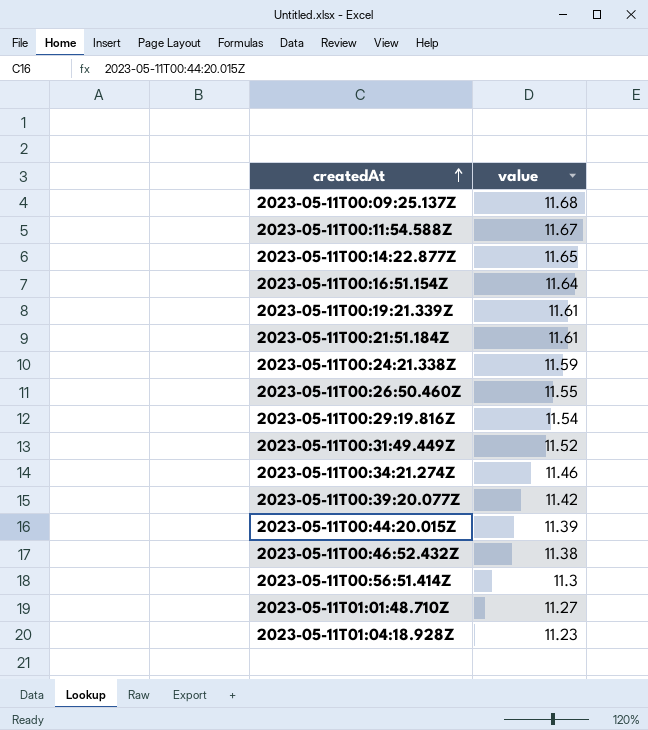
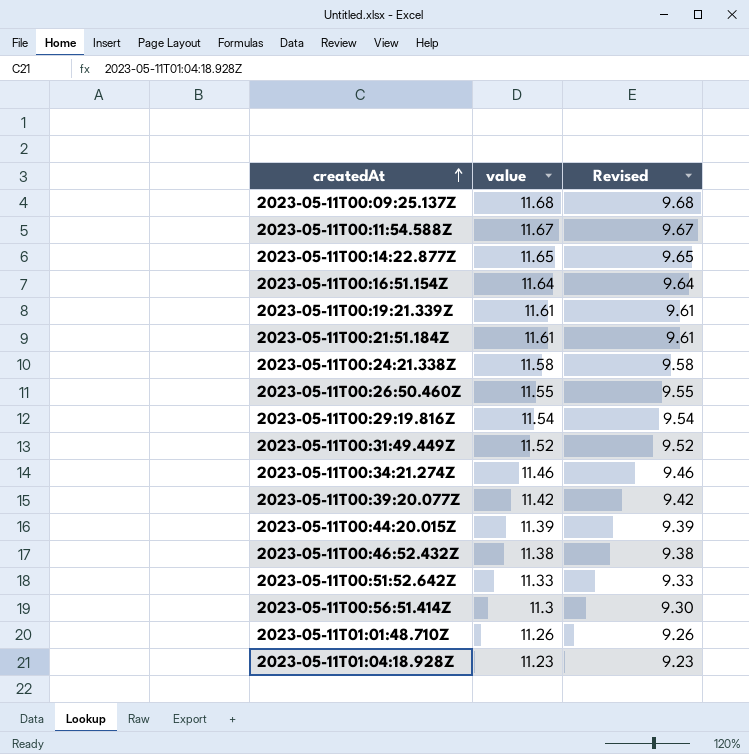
column Revised | formula: none -> [value] - 2
2023-05-11T00:24:21.338Z | value: 11.59 -> 11.58
row 2023-05-11T00:51:52.642Z: none -> 11.33 | 9.33
2023-05-11T01:01:48.710Z | value: 11.27 -> 11.26

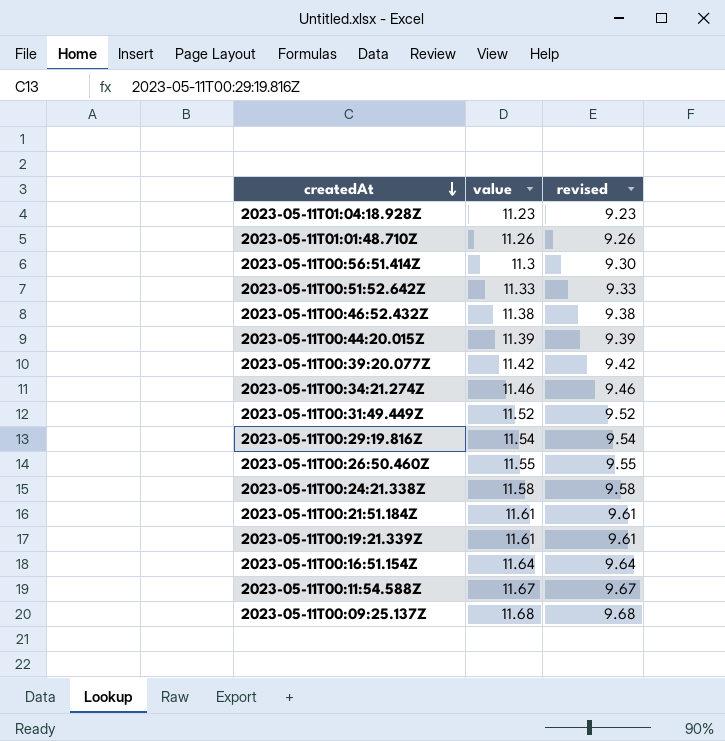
row order: createdAt ascending -> createdAt descending
column name: Revised -> revised
row 2023-05-11T00:14:22.877Z: 11.65 | 9.65 -> none

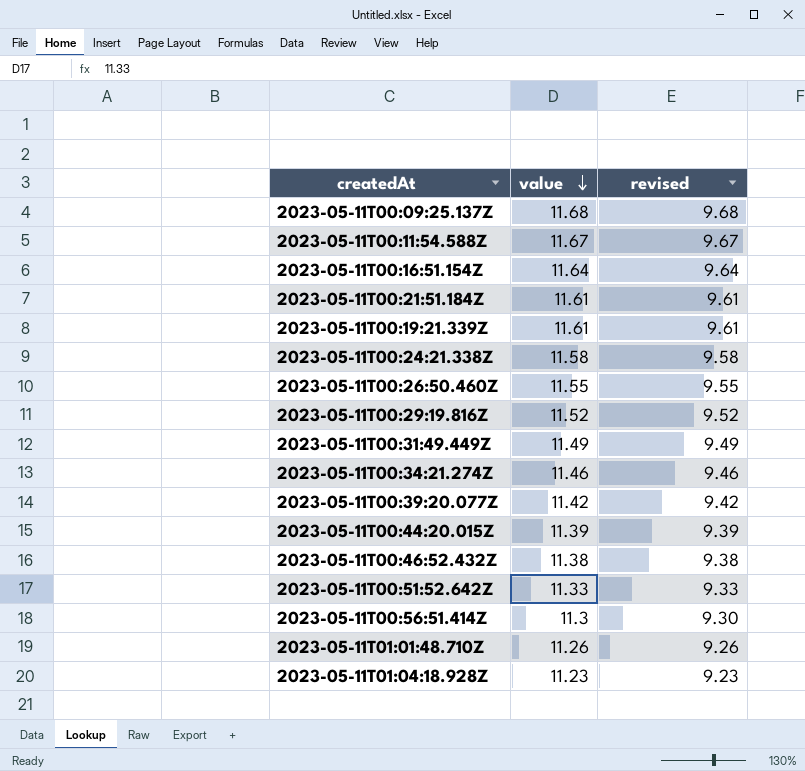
row order: createdAt descending -> value descending
2023-05-11T00:29:19.816Z | value: 11.54 -> 11.52
2023-05-11T00:29:19.816Z | revised: 9.54 -> 9.52
2023-05-11T00:31:49.449Z | value: 11.52 -> 11.49
2023-05-11T00:31:49.449Z | revised: 9.52 -> 9.49

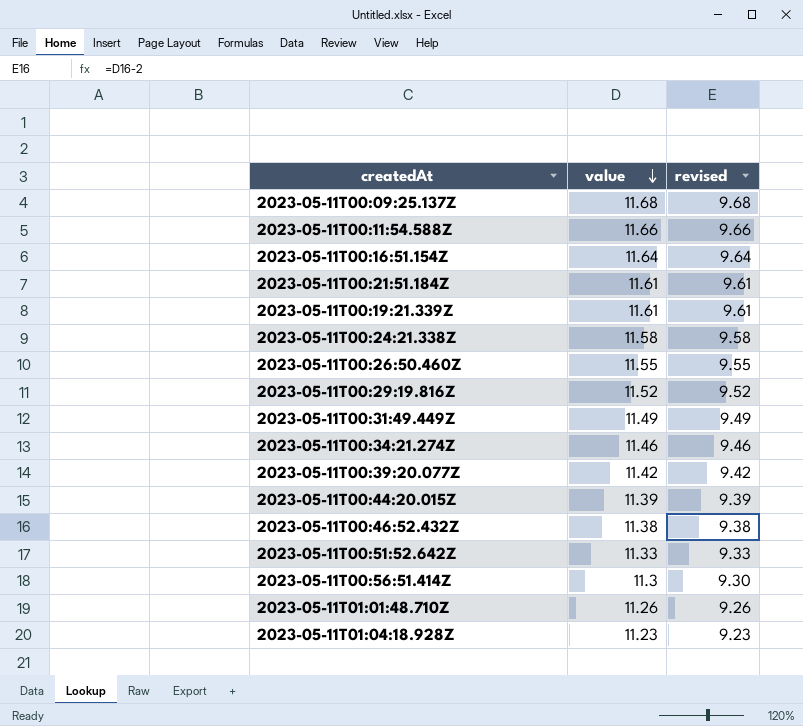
2023-05-11T00:11:54.588Z | value: 11.67 -> 11.66
2023-05-11T00:11:54.588Z | revised: 9.67 -> 9.66

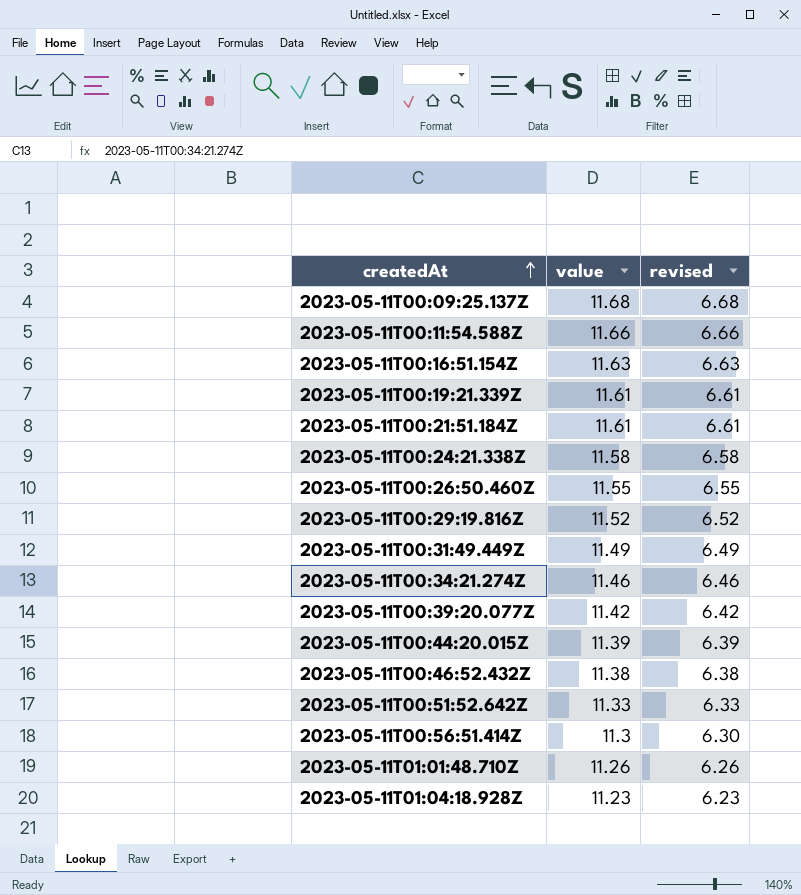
row order: value descending -> createdAt ascending
column revised | formula: [value] - 2 -> [value] - 5
2023-05-11T00:16:51.154Z | value: 11.64 -> 11.63

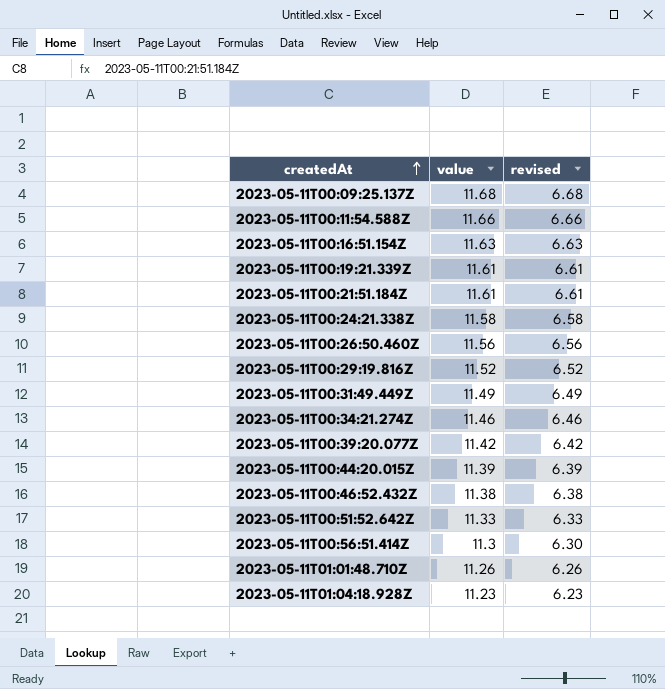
2023-05-11T00:26:50.460Z | value: 11.55 -> 11.56
2023-05-11T00:26:50.460Z | revised: 6.55 -> 6.56

